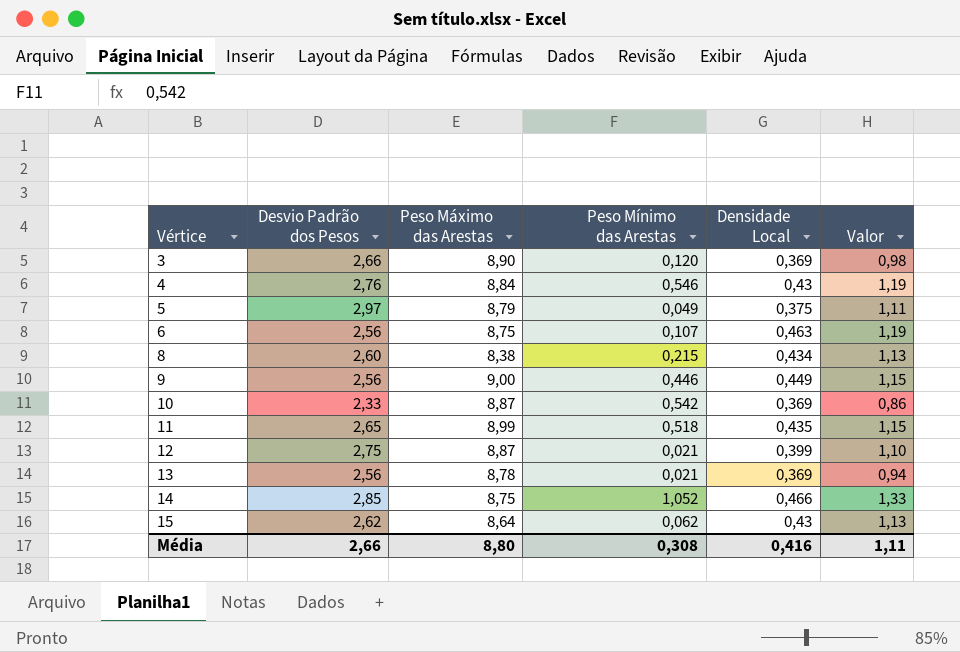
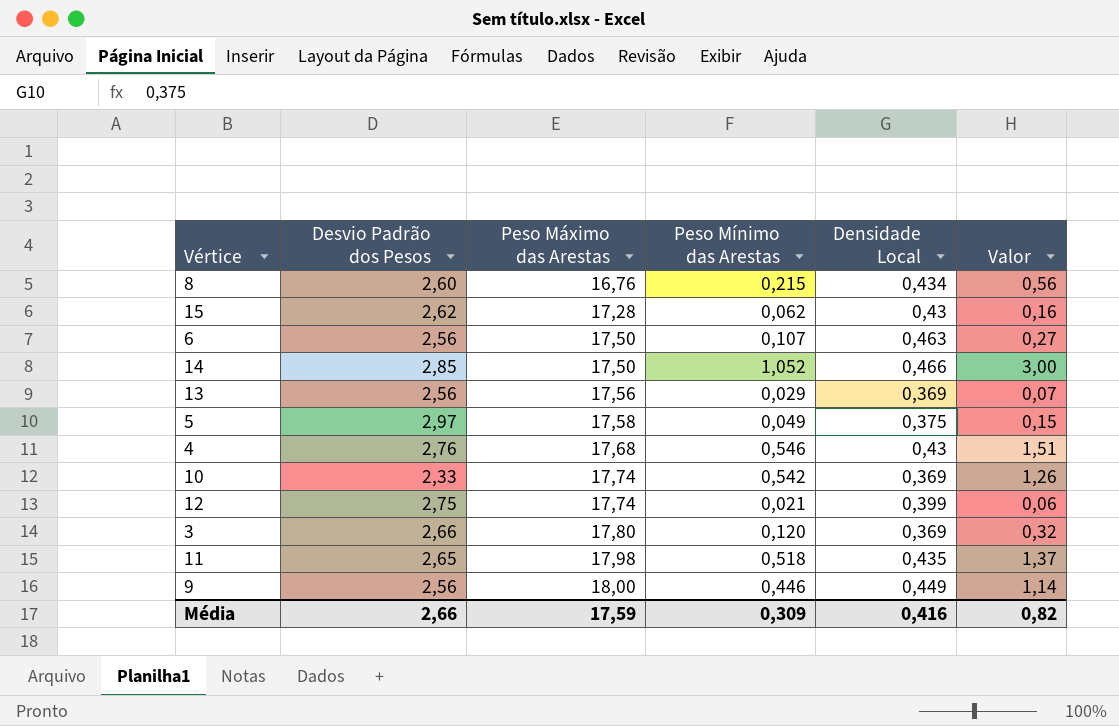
row order: Vértice ascending -> Peso Máximo das Arestas ascending
column Valor | formula: [Desvio Padrão dos Pesos] * [Densidade Local] -> [Desvio Padrão dos Pesos] * [Peso Mínimo das Arestas]
8 | Peso Máximo das Arestas: 8,38 -> 16,76
15 | Peso Máximo das Arestas: 8,64 -> 17,28
6 | Peso Máximo das Arestas: 8,75 -> 17,50
14 | Peso Máximo das Arestas: 8,75 -> 17,50
13 | Peso Máximo das Arestas: 8,78 -> 17,56
13 | Peso Mínimo das Arestas: 0,021 -> 0,029
5 | Peso Máximo das Arestas: 8,79 -> 17,58
4 | Peso Máximo das Arestas: 8,84 -> 17,68
10 | Peso Máximo das Arestas: 8,87 -> 17,74
12 | Peso Máximo das Arestas: 8,87 -> 17,74
3 | Peso Máximo das Arestas: 8,90 -> 17,80
11 | Peso Máximo das Arestas: 8,99 -> 17,98
9 | Peso Máximo das Arestas: 9,00 -> 18,00
Média | Peso Máximo das Arestas: 8,80 -> 17,59
Média | Peso Mínimo das Arestas: 0,308 -> 0,309
Média | Valor: 1,11 -> 0,82

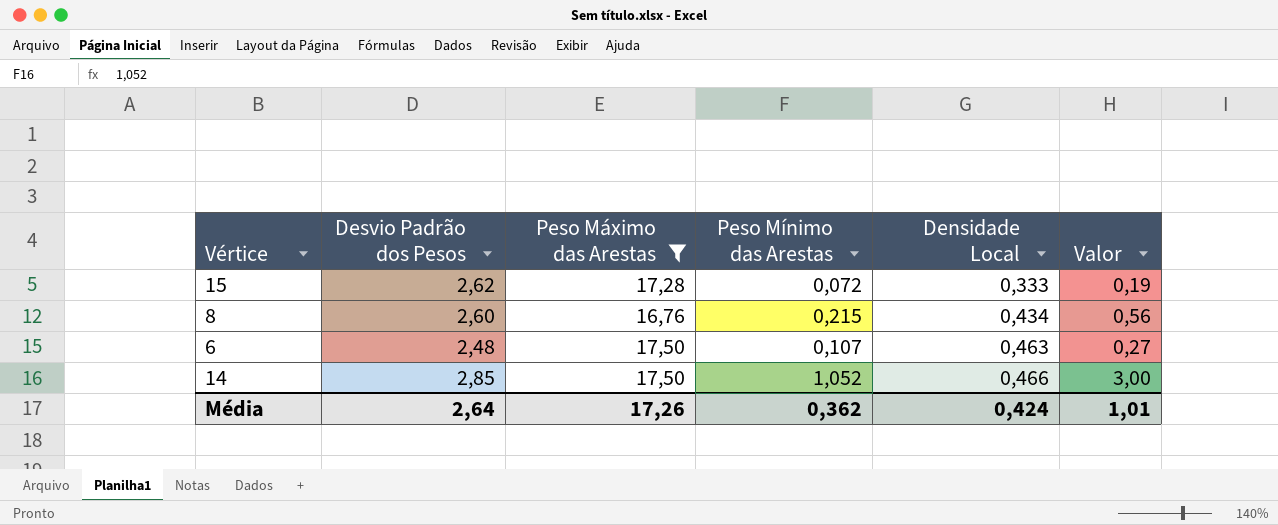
filter: none -> Peso Máximo das Arestas <= 17,50
row order: Peso Máximo das Arestas ascending -> Densidade Local ascending
15 | Peso Mínimo das Arestas: 0,062 -> 0,072
15 | Densidade Local: 0,43 -> 0,333
15 | Valor: 0,16 -> 0,19
6 | Desvio Padrão dos Pesos: 2,56 -> 2,48
Média | Desvio Padrão dos Pesos: 2,66 -> 2,64
Média | Peso Máximo das Arestas: 17,59 -> 17,26
Média | Peso Mínimo das Arestas: 0,309 -> 0,362
Média | Densidade Local: 0,416 -> 0,424
Média | Valor: 0,82 -> 1,01

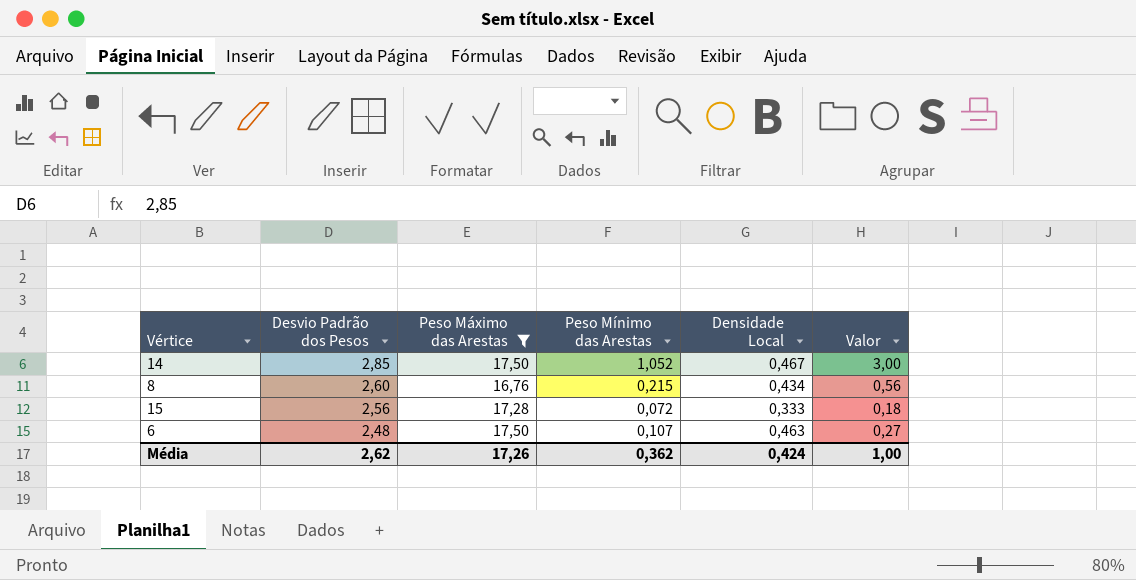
row order: Densidade Local ascending -> Desvio Padrão dos Pesos descending
14 | Densidade Local: 0,466 -> 0,467
15 | Desvio Padrão dos Pesos: 2,62 -> 2,56
15 | Valor: 0,19 -> 0,18
Média | Desvio Padrão dos Pesos: 2,64 -> 2,62
Média | Valor: 1,01 -> 1,00

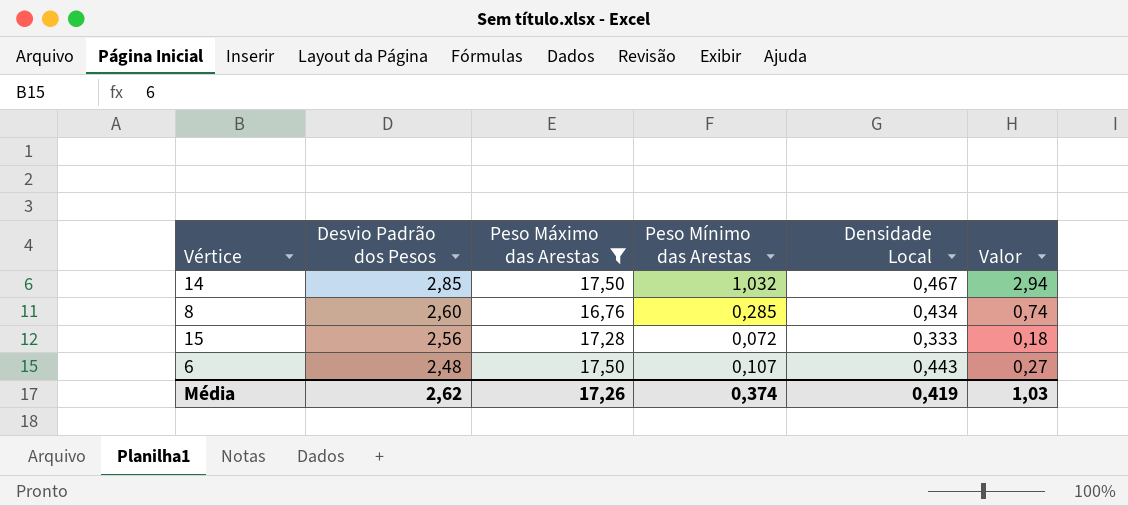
14 | Peso Mínimo das Arestas: 1,052 -> 1,032
14 | Valor: 3,00 -> 2,94
8 | Peso Mínimo das Arestas: 0,215 -> 0,285
8 | Valor: 0,56 -> 0,74
6 | Densidade Local: 0,463 -> 0,443
Média | Peso Mínimo das Arestas: 0,362 -> 0,374
Média | Densidade Local: 0,424 -> 0,419
Média | Valor: 1,00 -> 1,03

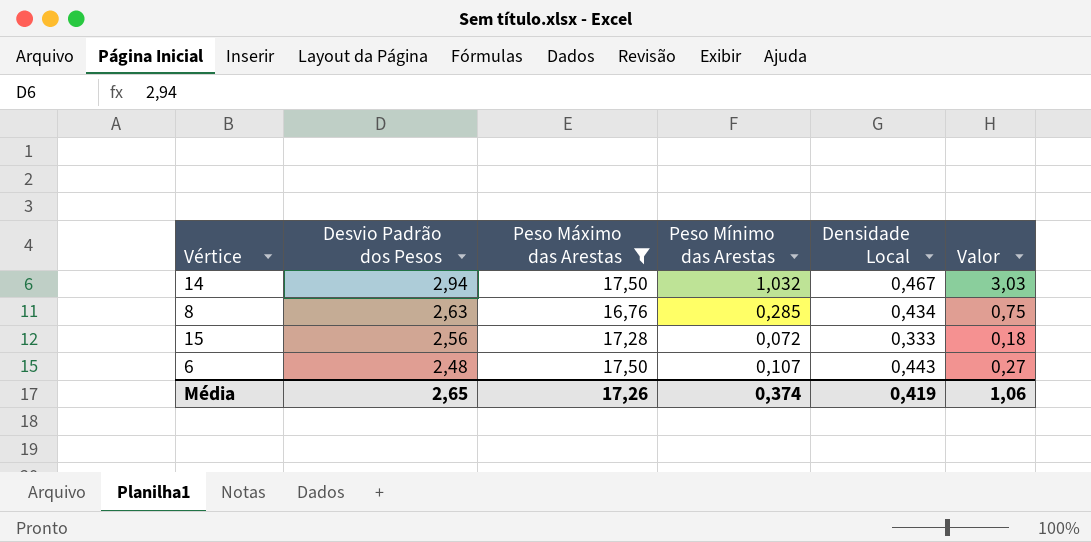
14 | Desvio Padrão dos Pesos: 2,85 -> 2,94
14 | Valor: 2,94 -> 3,03
8 | Desvio Padrão dos Pesos: 2,60 -> 2,63
8 | Valor: 0,74 -> 0,75
Média | Desvio Padrão dos Pesos: 2,62 -> 2,65
Média | Valor: 1,03 -> 1,06

